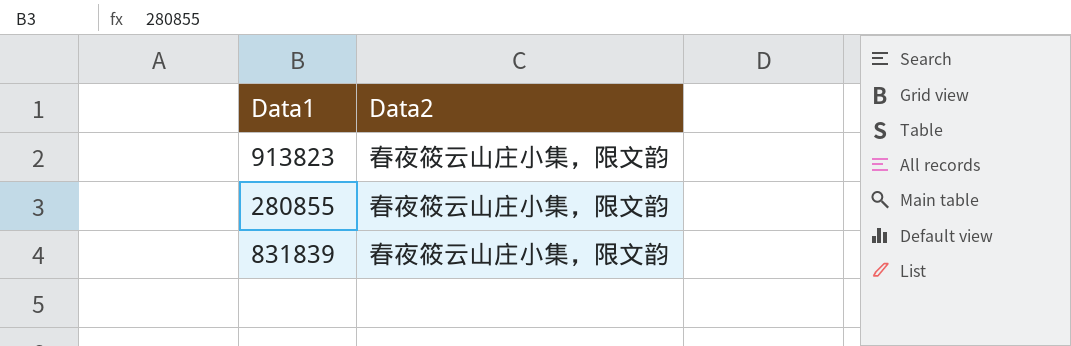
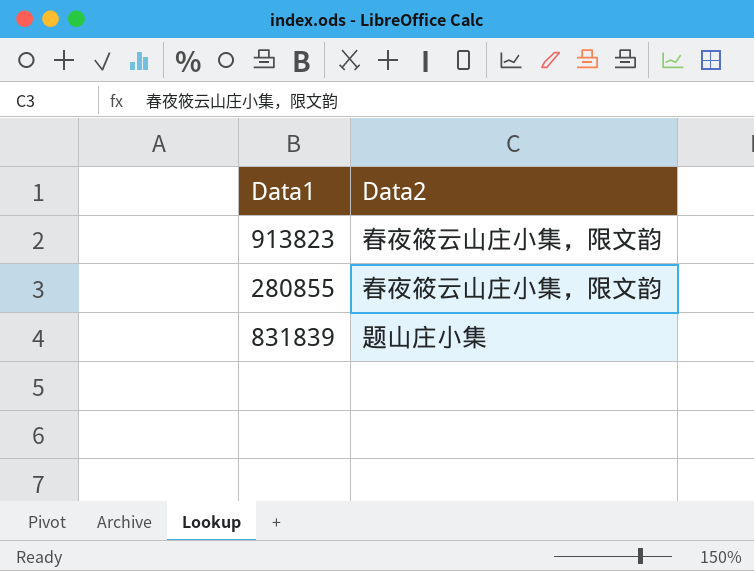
831839 | Data2: 春夜筱云山庄小集，限文韵 -> 题山庄小集

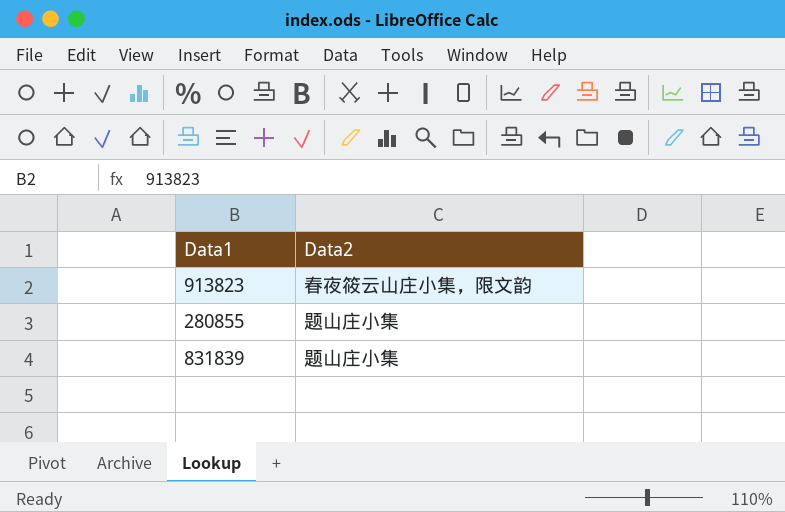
280855 | Data2: 春夜筱云山庄小集，限文韵 -> 题山庄小集

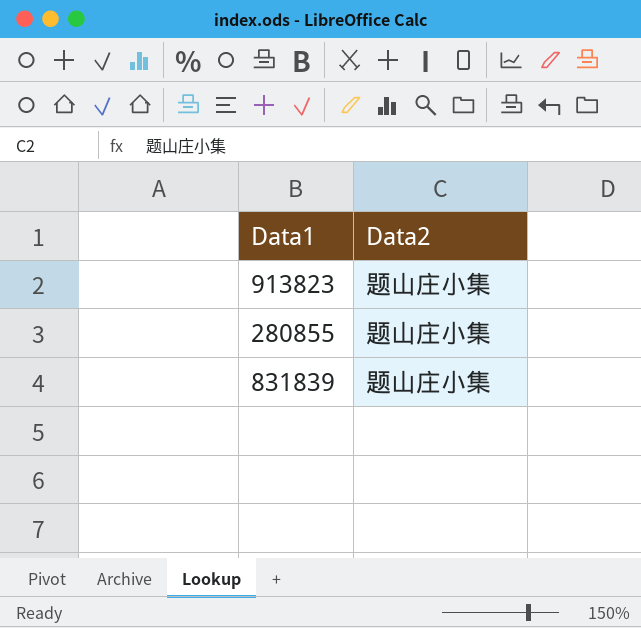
913823 | Data2: 春夜筱云山庄小集，限文韵 -> 题山庄小集

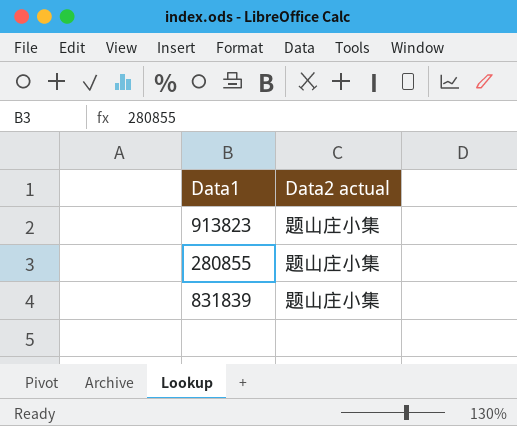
column name: Data2 -> Data2 actual

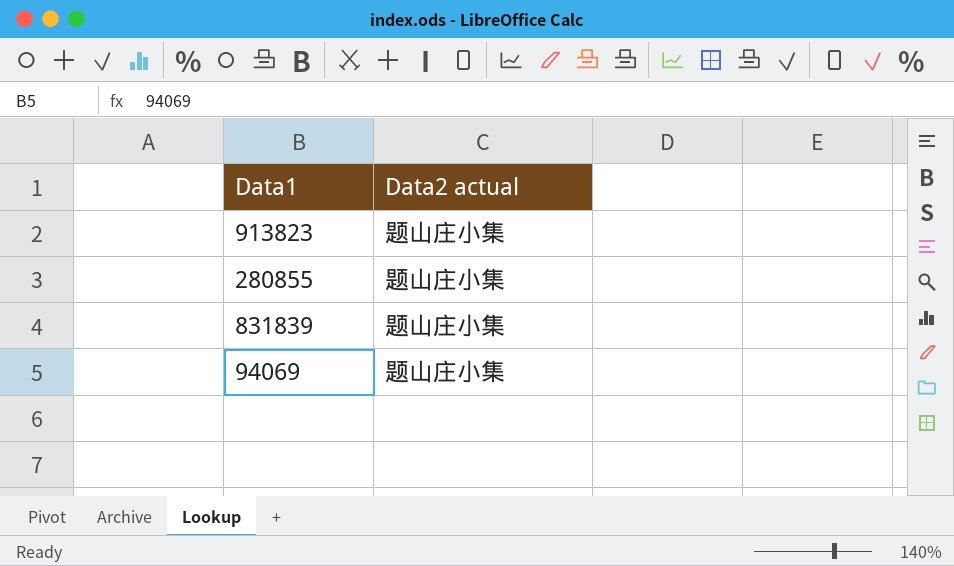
row 94069: none -> 题山庄小集

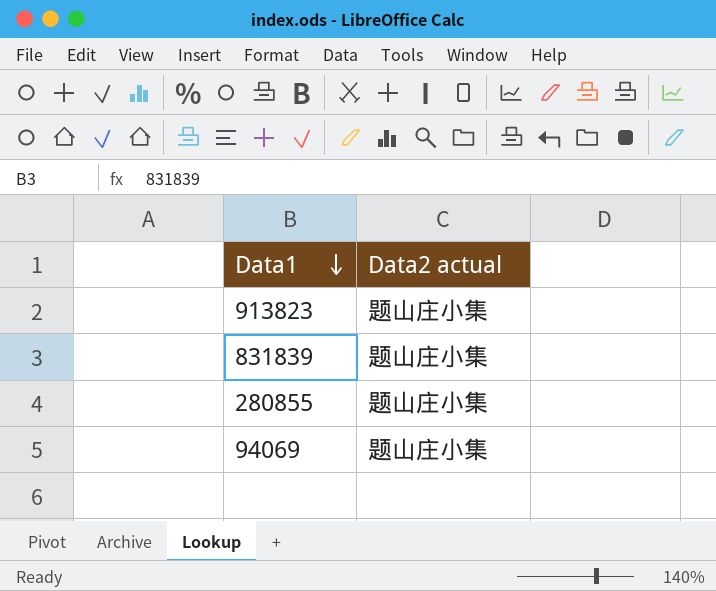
row order: none -> Data1 descending

